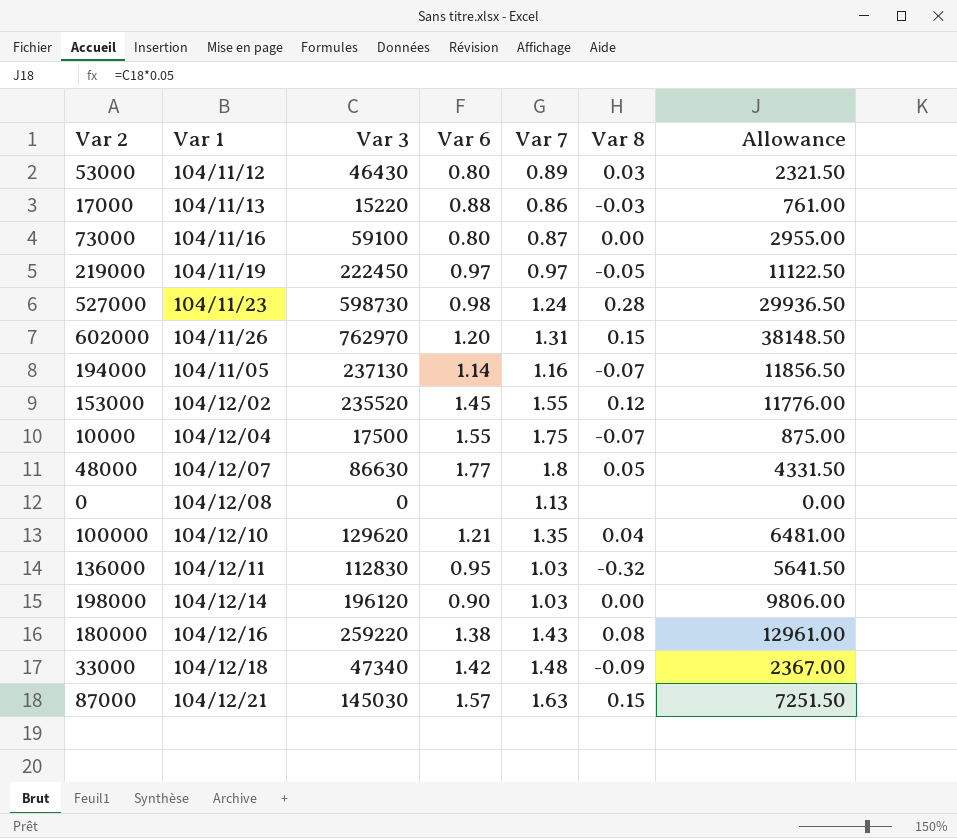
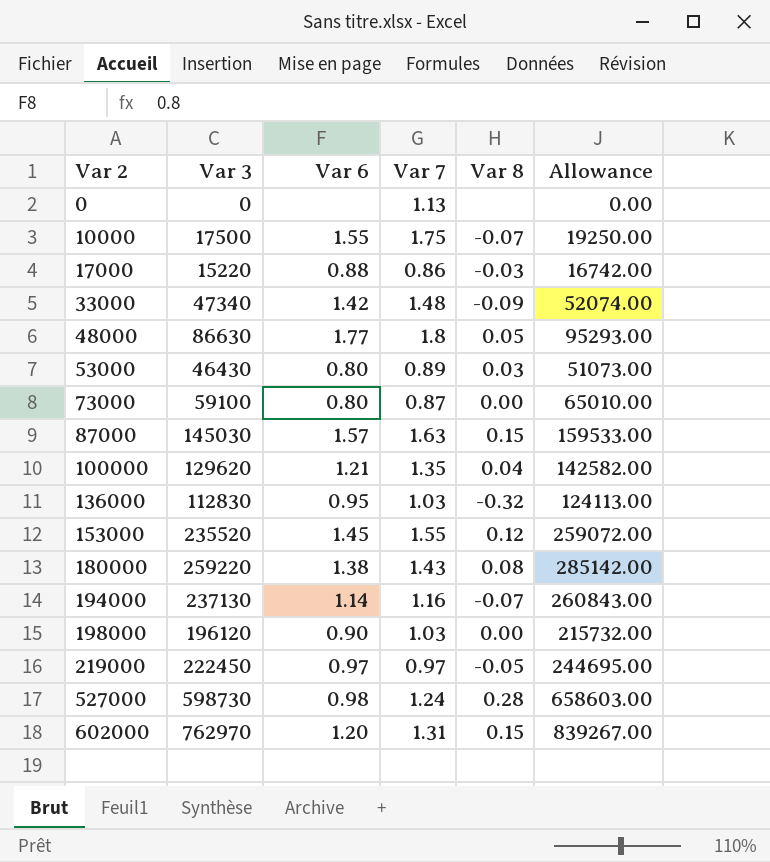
row order: none -> Var 2 ascending
column Var 1 | position: 2 -> none
column Allowance | formula: [Var 3] * 0.05 -> [Var 3] * 1.1

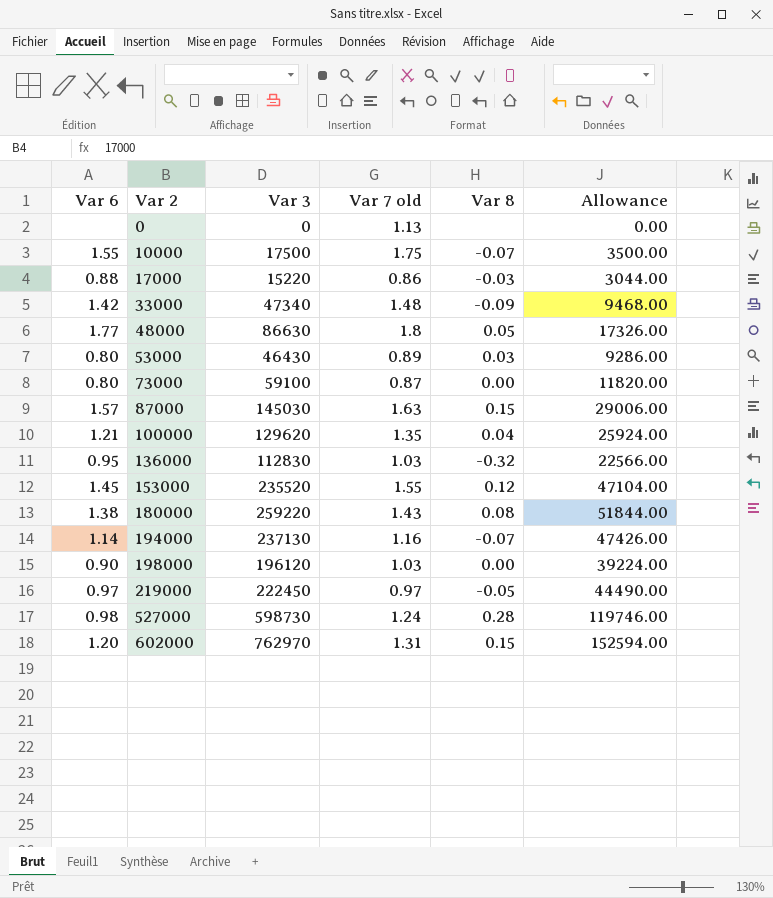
column Var 6 | position: 3 -> 1
column name: Var 7 -> Var 7 old
column Allowance | formula: [Var 3] * 1.1 -> [Var 3] * 0.2

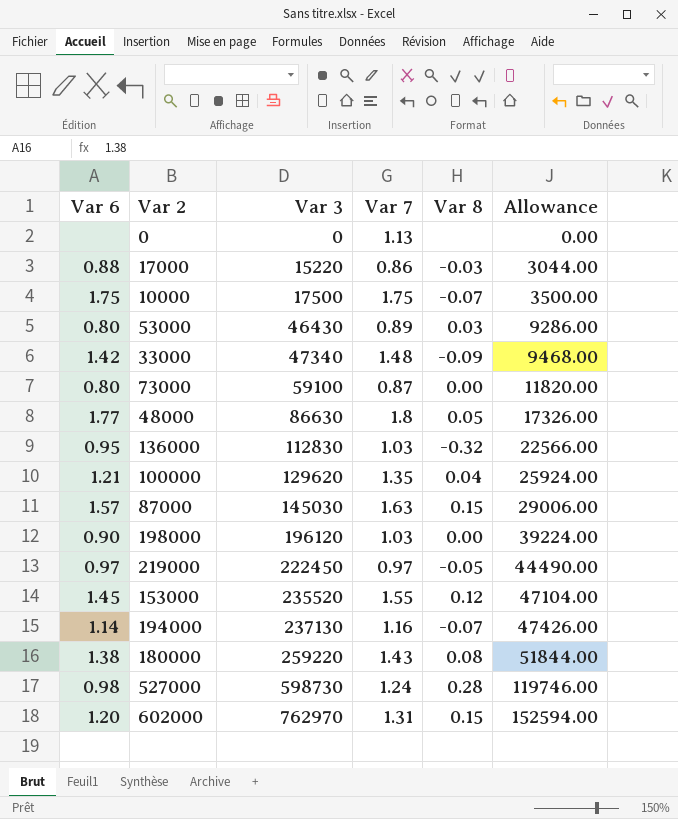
row order: Var 2 ascending -> Var 3 ascending
column name: Var 7 old -> Var 7
10000 | Var 6: 1.55 -> 1.75

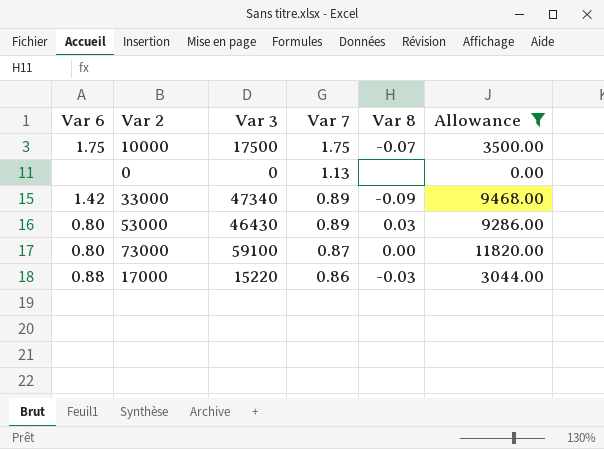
filter: none -> Allowance <= 11820.00
row order: Var 3 ascending -> Var 7 descending
33000 | Var 7: 1.48 -> 0.89

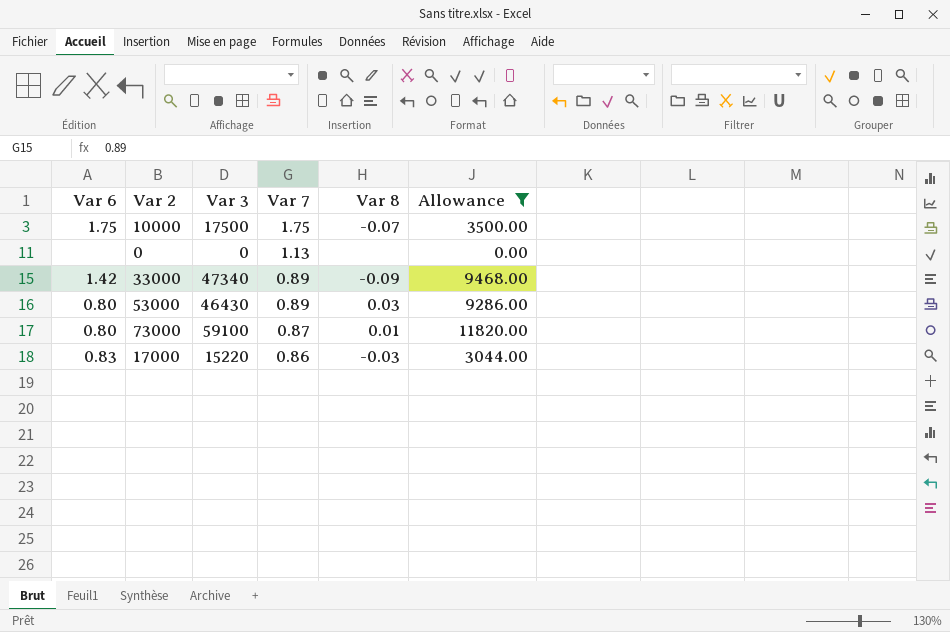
73000 | Var 8: 0.00 -> 0.01
17000 | Var 6: 0.88 -> 0.83

